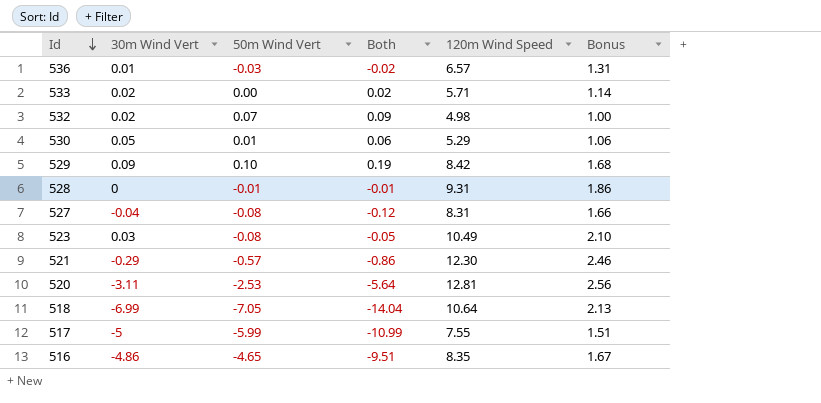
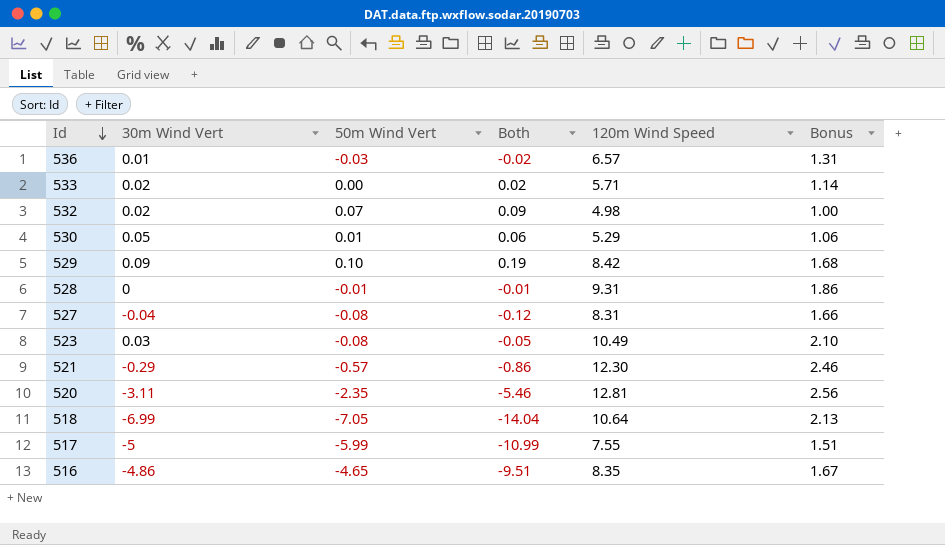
520 | 50m Wind Vert: -2.53 -> -2.35
520 | Both: -5.64 -> -5.46

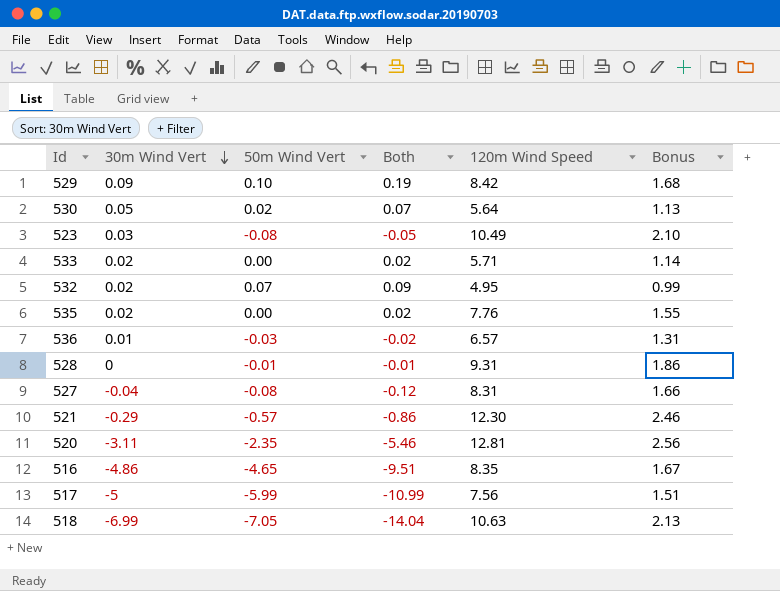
row order: Id descending -> 30m Wind Vert descending
530 | 50m Wind Vert: 0.01 -> 0.02
530 | Both: 0.06 -> 0.07
530 | 120m Wind Speed: 5.29 -> 5.64
530 | Bonus: 1.06 -> 1.13
532 | 120m Wind Speed: 4.98 -> 4.95
532 | Bonus: 1.00 -> 0.99
row 535: none -> 0.02 | 0.00 | 0.02 | 7.76 | 1.55
517 | 120m Wind Speed: 7.55 -> 7.56
518 | 120m Wind Speed: 10.64 -> 10.63

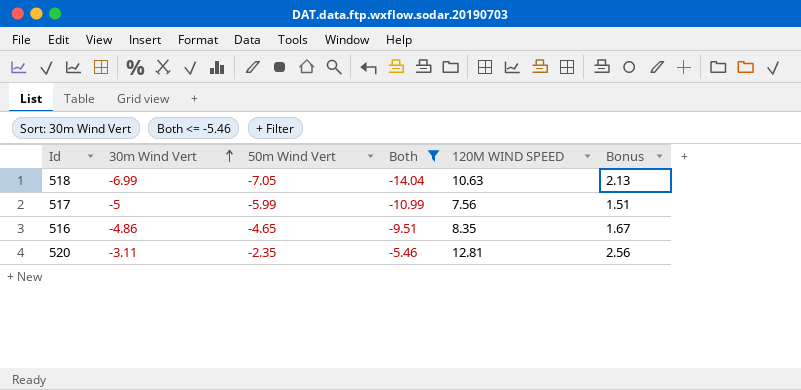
filter: none -> Both <= -5.46
row order: 30m Wind Vert descending -> 30m Wind Vert ascending
column name: 120m Wind Speed -> 120M WIND SPEED

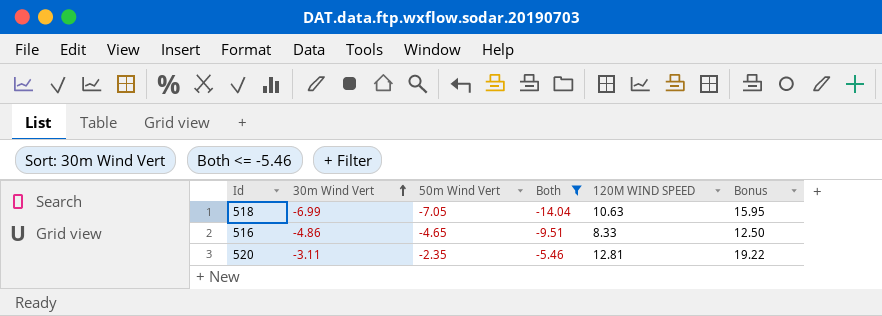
column Bonus | formula: [120M WIND SPEED] * 0.2 -> [120M WIND SPEED] * 1.5
row 517: -5 | -5.99 | -10.99 | 7.56 | 1.51 -> none
516 | 120M WIND SPEED: 8.35 -> 8.33

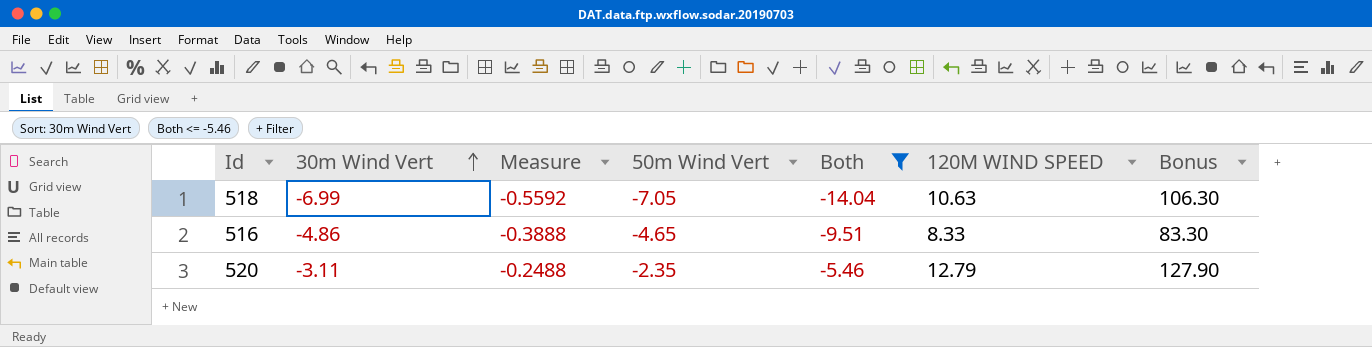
column Measure | formula: none -> [30m Wind Vert] * 0.08
column Bonus | formula: [120M WIND SPEED] * 1.5 -> [120M WIND SPEED] * 10
520 | 120M WIND SPEED: 12.81 -> 12.79

